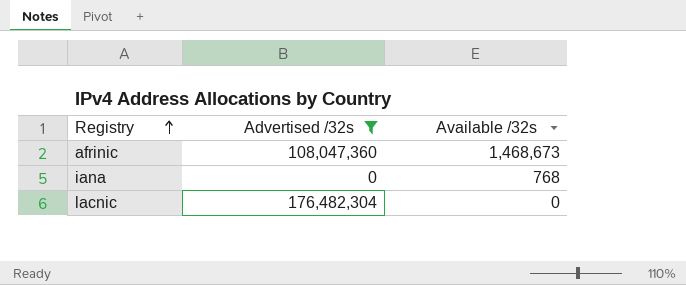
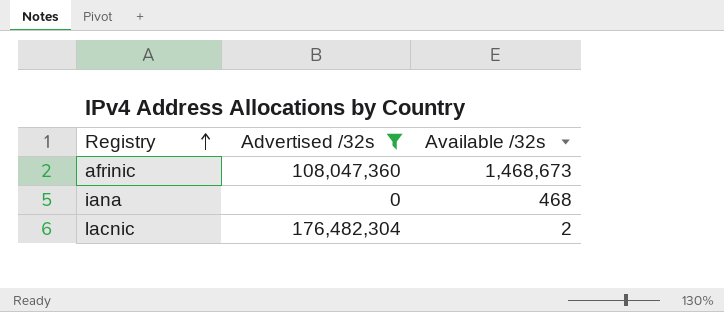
iana | Available /32s: 768 -> 468
lacnic | Available /32s: 0 -> 2

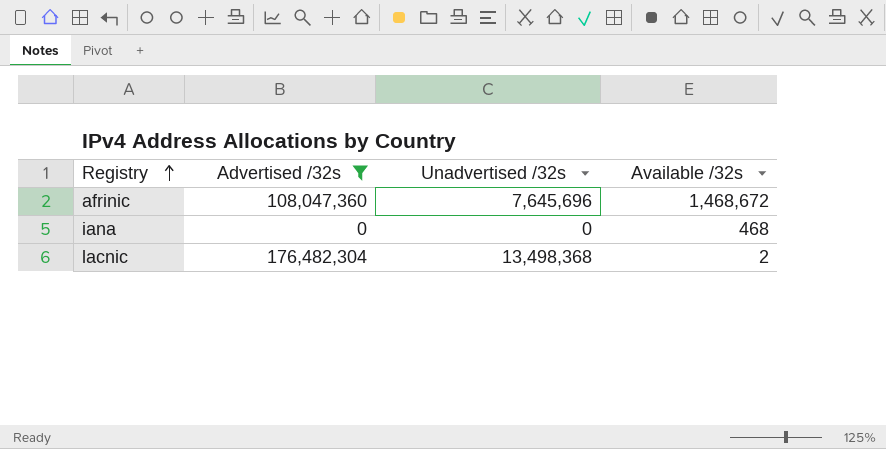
column Unadvertised /32s | position: none -> 3
afrinic | Available /32s: 1,468,673 -> 1,468,672

